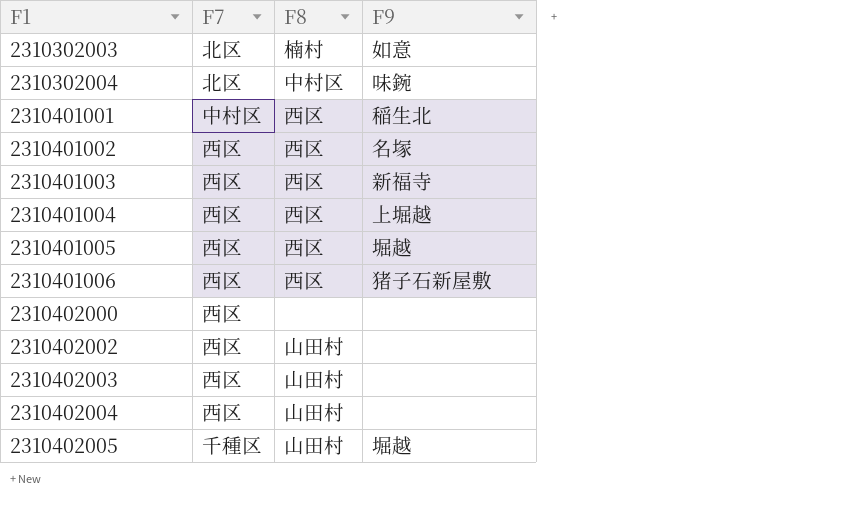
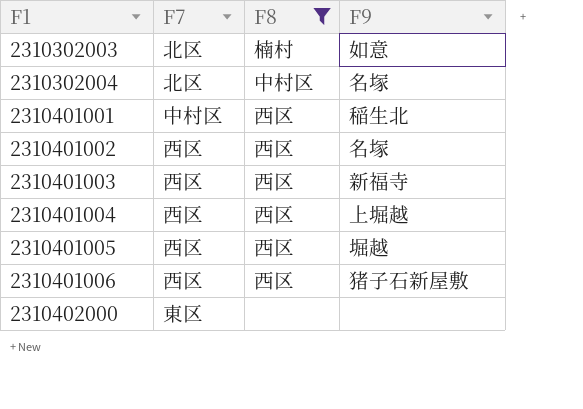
filter: none -> F8 != 山田村
2310302004 | F9: 味鋺 -> 名塚
2310402000 | F7: 西区 -> 東区

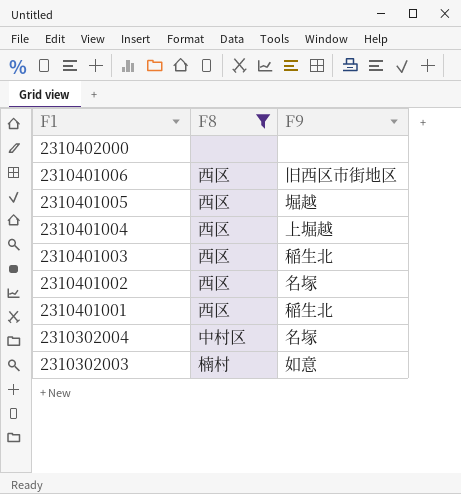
row order: F1 ascending -> F1 descending
column F7 | position: 2 -> none
2310401006 | F9: 猪子石新屋敷 -> 旧西区市街地区
2310401003 | F9: 新福寺 -> 稲生北

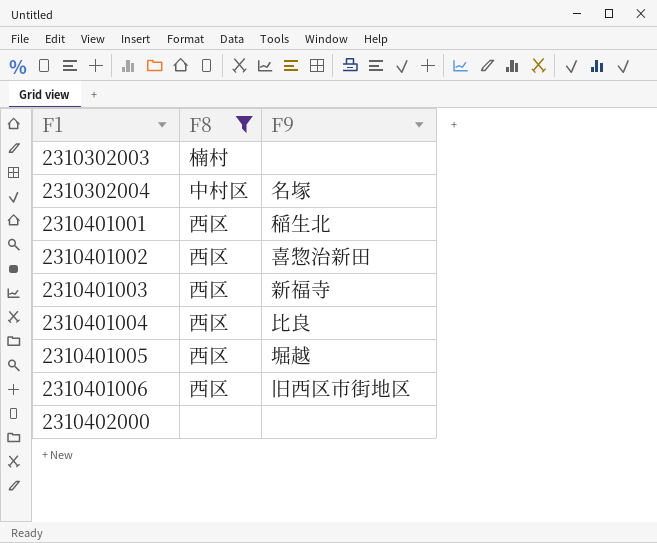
row order: F1 descending -> F1 ascending
2310302003 | F9: 如意 -> none
2310401002 | F9: 名塚 -> 喜惣治新田
2310401003 | F9: 稲生北 -> 新福寺
2310401004 | F9: 上堀越 -> 比良

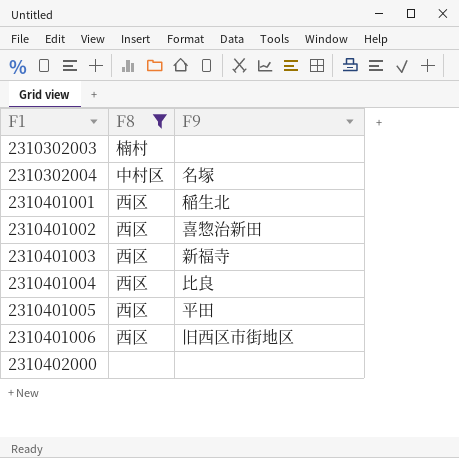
2310401005 | F9: 堀越 -> 平田

